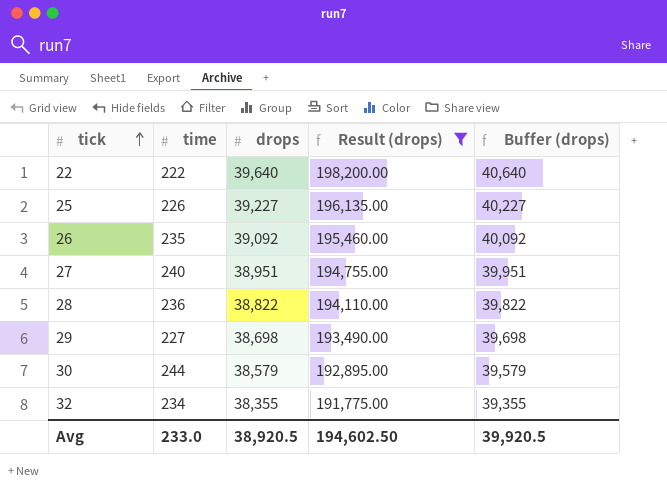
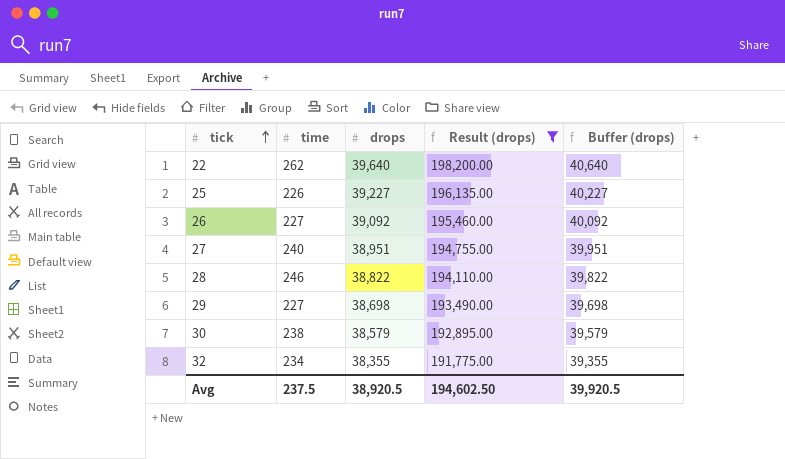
22 | time: 222 -> 262
26 | time: 235 -> 227
28 | time: 236 -> 246
30 | time: 244 -> 238
Avg | time: 233.0 -> 237.5

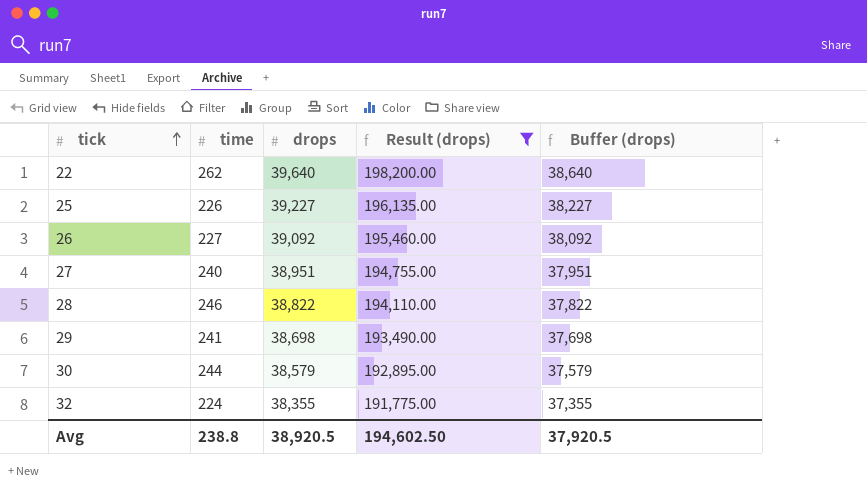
column Buffer (drops) | formula: [drops] + 1000 -> [drops] - 1000
29 | time: 227 -> 241
30 | time: 238 -> 244
32 | time: 234 -> 224
Avg | time: 237.5 -> 238.8
Avg | Buffer (drops): 39,920.5 -> 37,920.5

